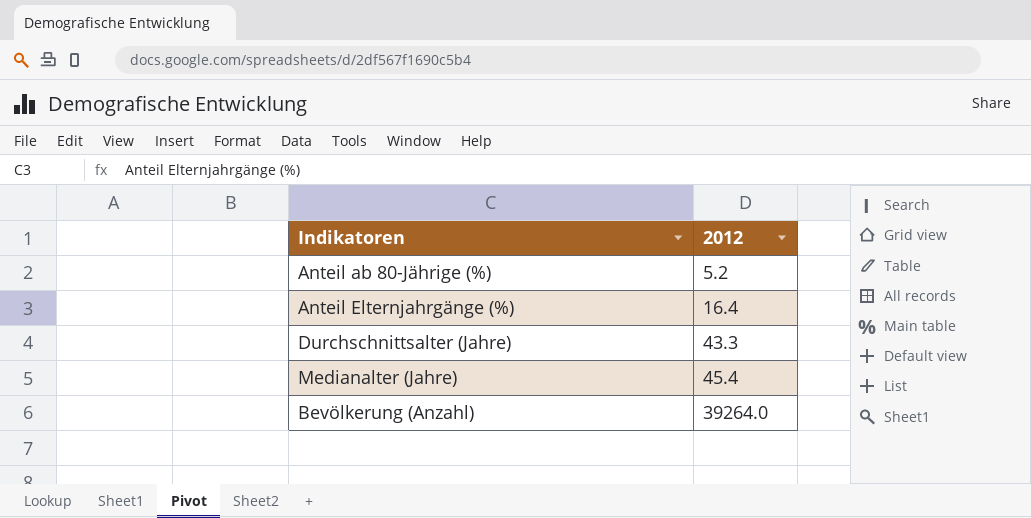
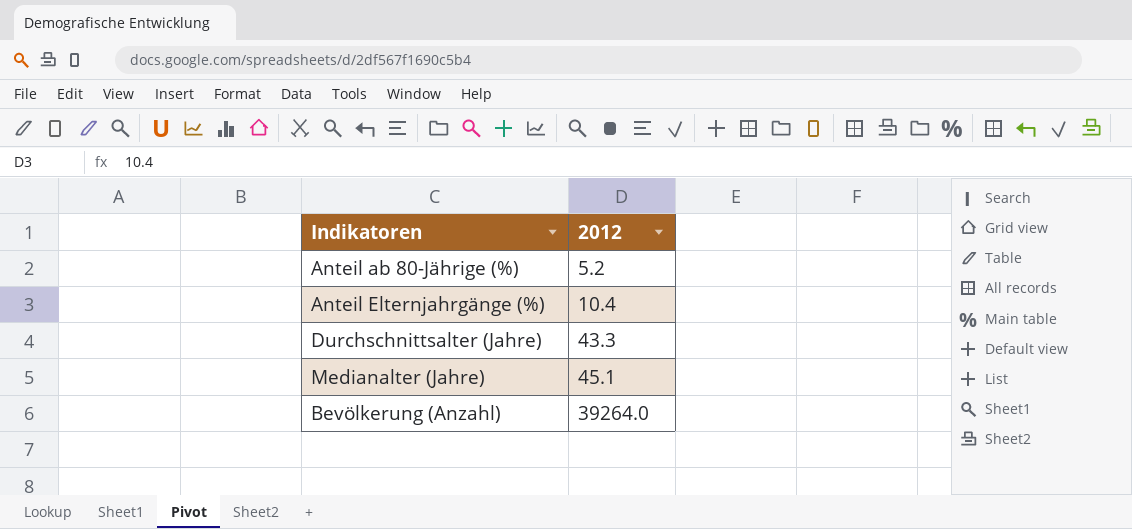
Anteil Elternjahrgänge (%) | 2012: 16.4 -> 10.4
Medianalter (Jahre) | 2012: 45.4 -> 45.1

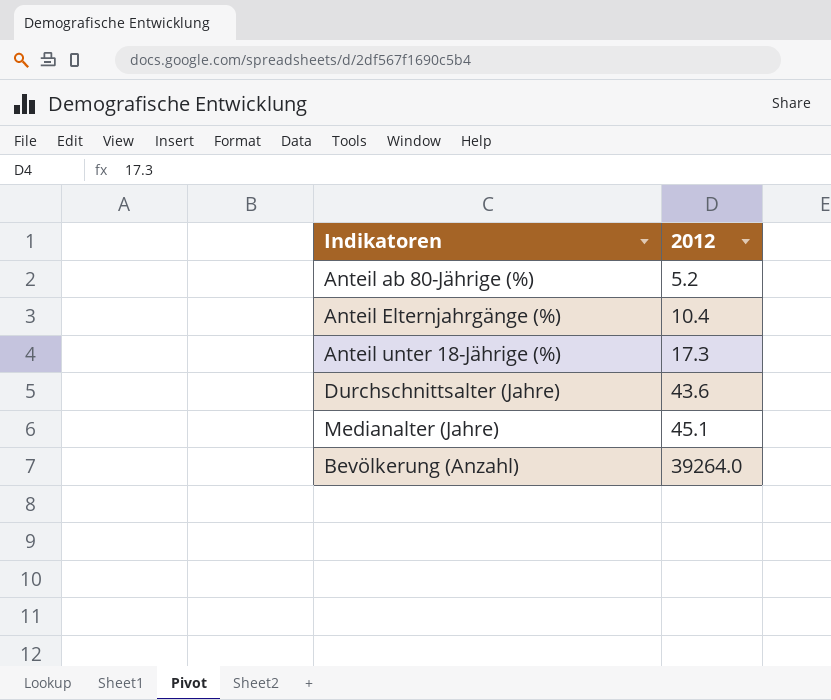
row Anteil unter 18-Jährige (%): none -> 17.3
Durchschnittsalter (Jahre) | 2012: 43.3 -> 43.6

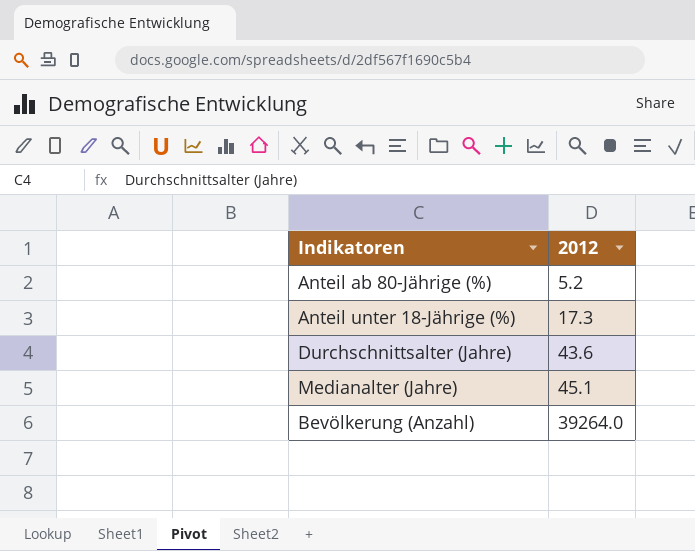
row Anteil Elternjahrgänge (%): 10.4 -> none

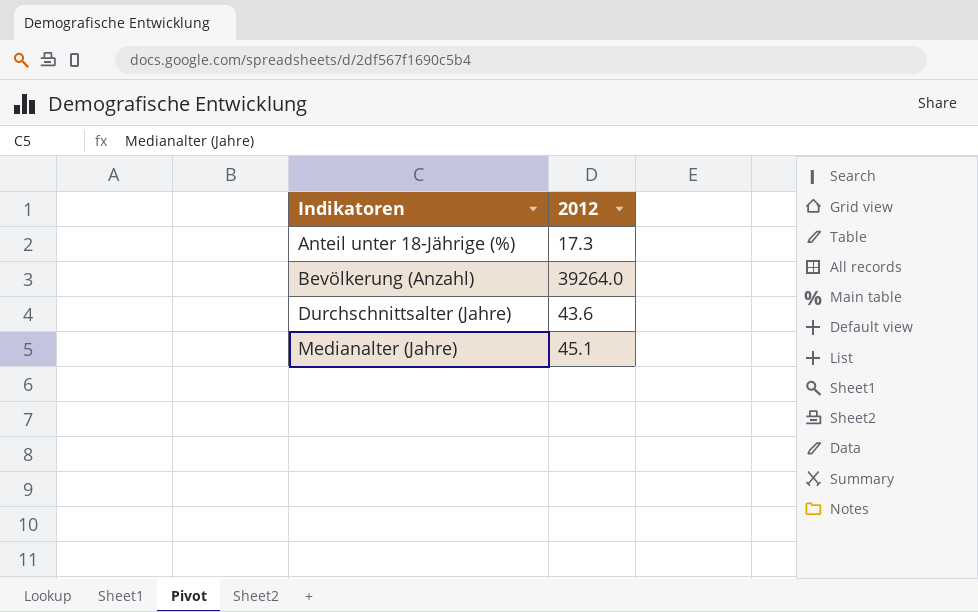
row order: 2012 ascending -> Indikatoren ascending
row Anteil ab 80-Jährige (%): 5.2 -> none

